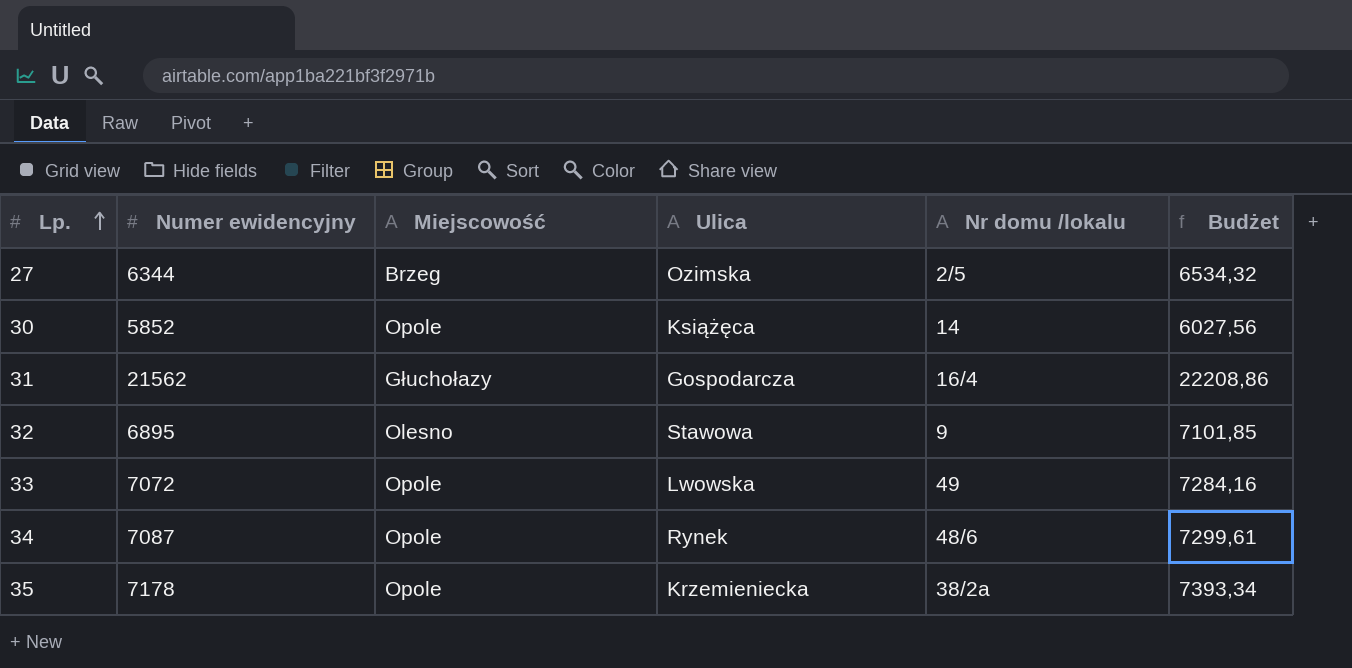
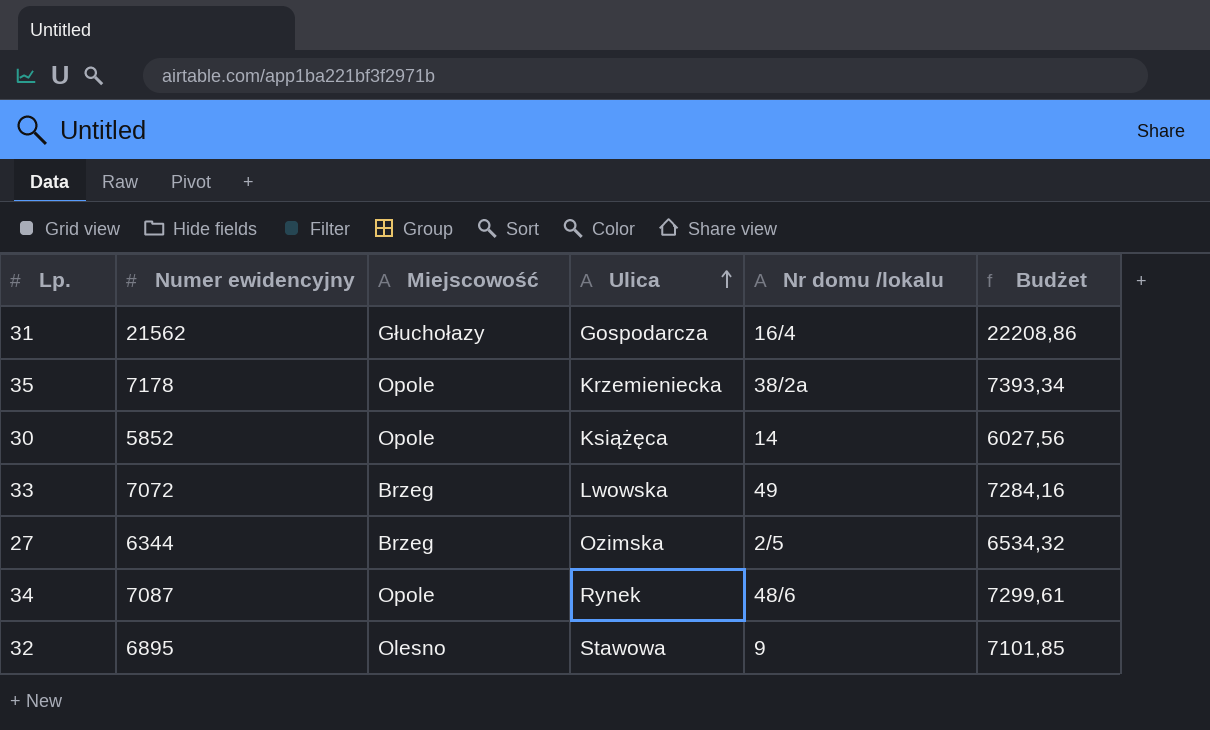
row order: Lp. ascending -> Ulica ascending
33 | Miejscowość: Opole -> Brzeg

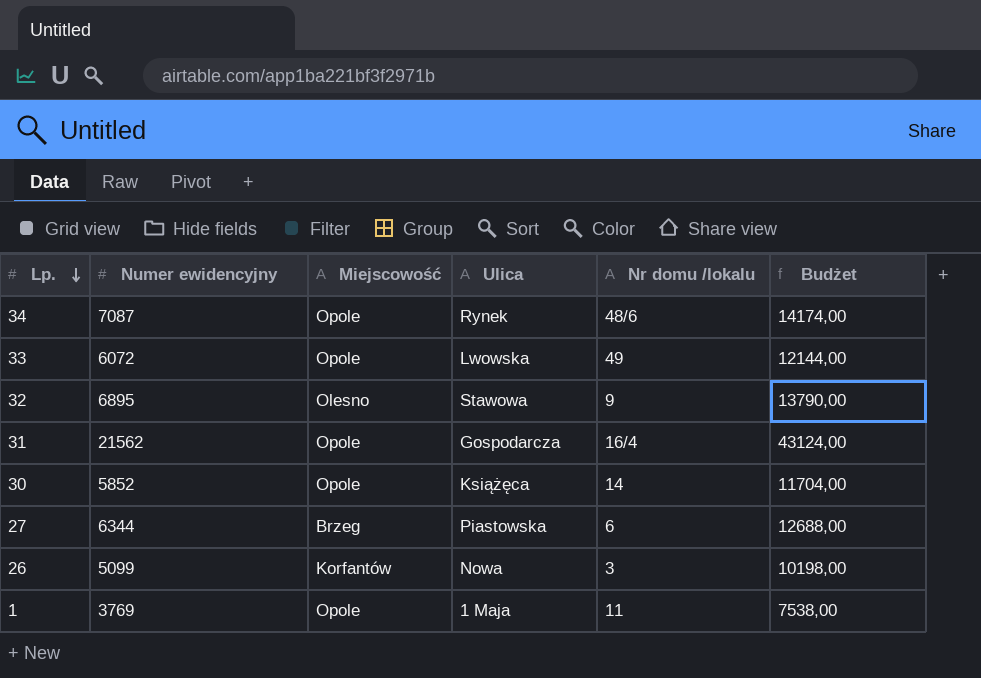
row order: Ulica ascending -> Lp. descending
column Budżet | formula: [Numer ewidencyjny] * 1,03 -> [Numer ewidencyjny] * 2
row 35: 7178 | Opole | Krzemieniecka | 38/2a | 7393,34 -> none
33 | Numer ewidencyjny: 7072 -> 6072
33 | Miejscowość: Brzeg -> Opole
31 | Miejscowość: Głuchołazy -> Opole
27 | Ulica: Ozimska -> Piastowska
27 | Nr domu /lokalu: 2/5 -> 6
row 26: none -> 5099 | Korfantów | Nowa | 3 | 10198,00
row 1: none -> 3769 | Opole | 1 Maja | 11 | 7538,00

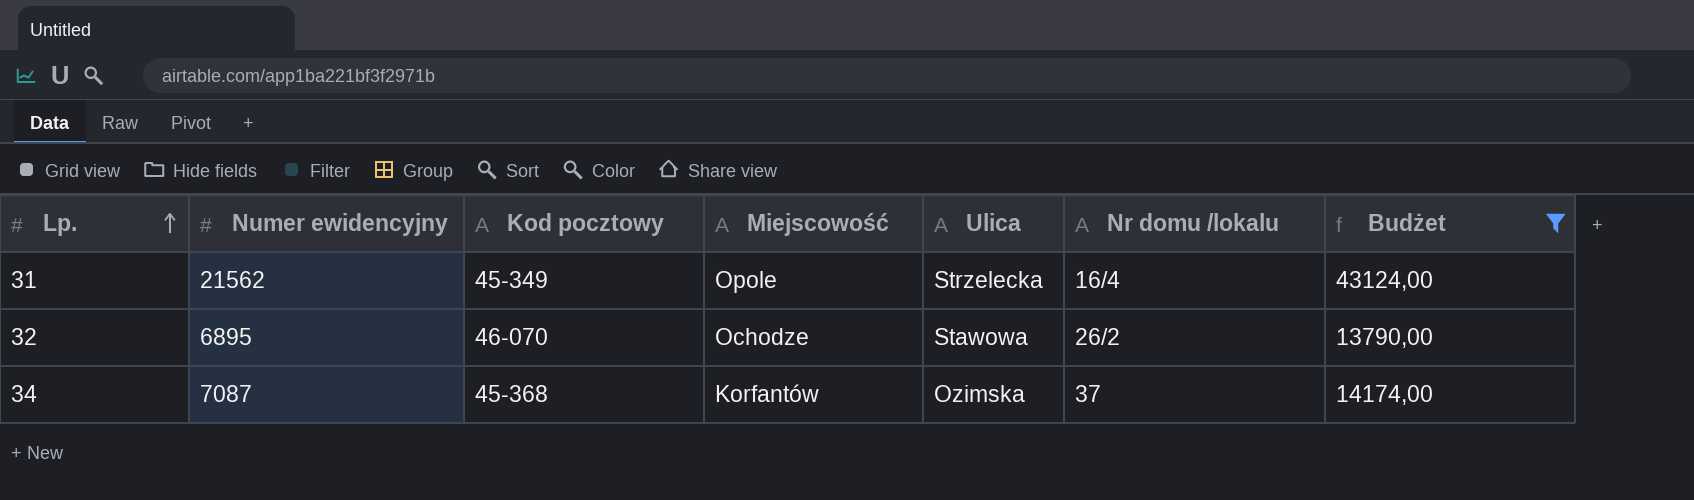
filter: none -> Budżet >= 13790,00
row order: Lp. descending -> Lp. ascending
column Kod pocztowy | position: none -> 3
31 | Ulica: Gospodarcza -> Strzelecka
32 | Miejscowość: Olesno -> Ochodze
32 | Nr domu /lokalu: 9 -> 26/2
34 | Miejscowość: Opole -> Korfantów
34 | Ulica: Rynek -> Ozimska
34 | Nr domu /lokalu: 48/6 -> 37

